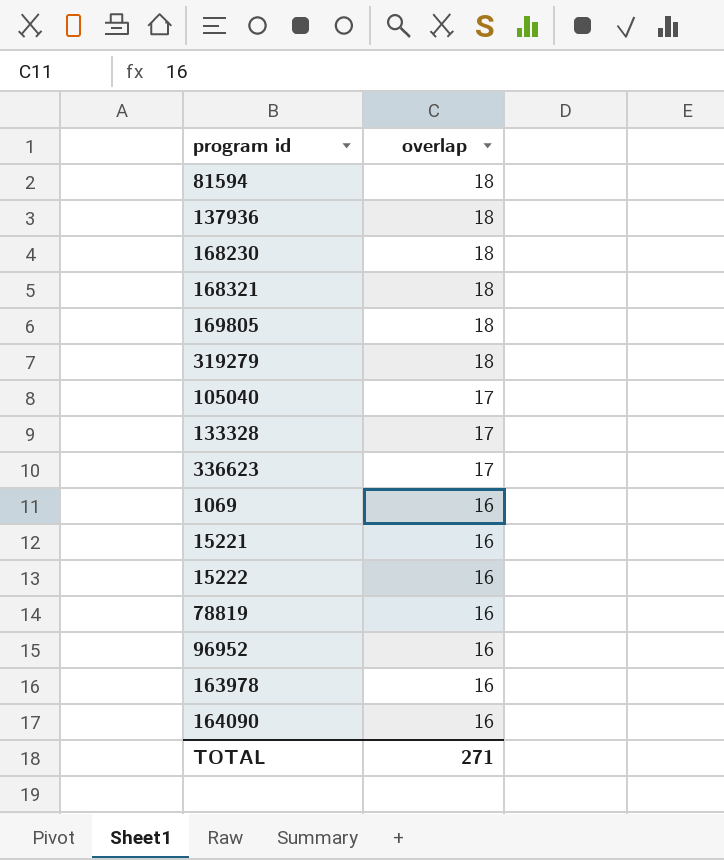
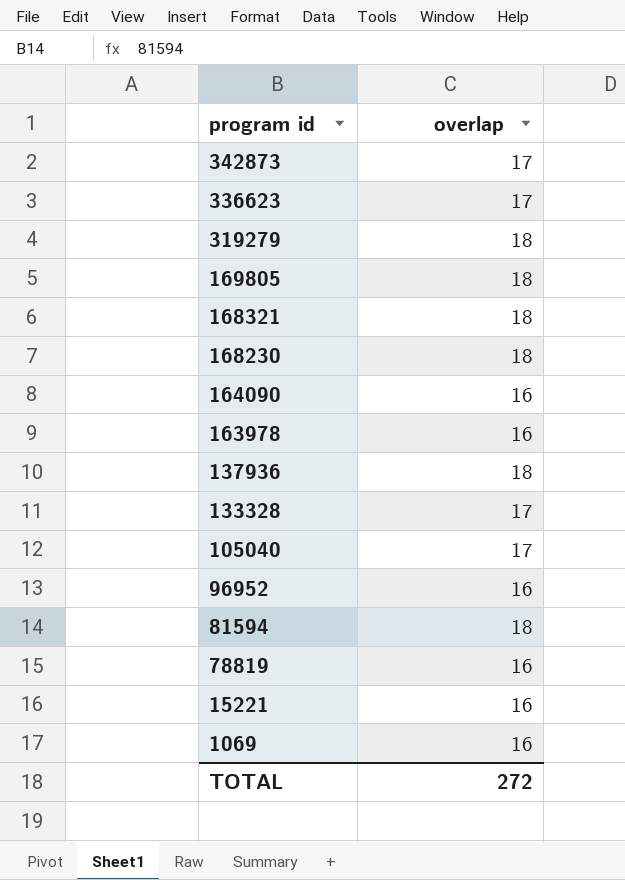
row order: overlap descending -> program id descending
row 15222: 16 -> none
row 342873: none -> 17
TOTAL | overlap: 271 -> 272

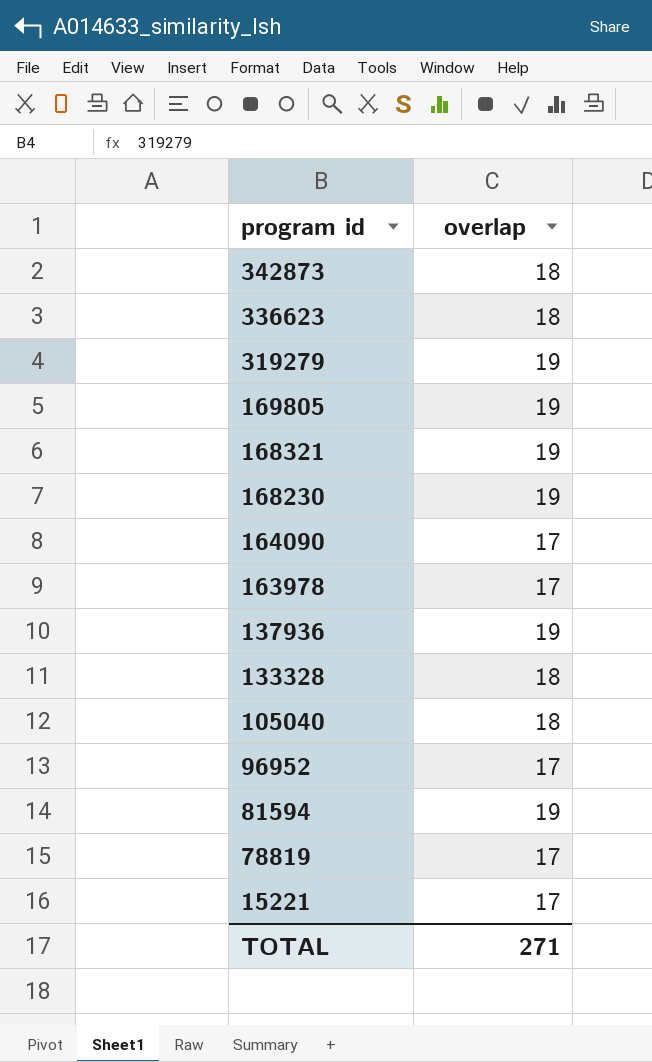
row 1069: 16 -> none
342873 | overlap: 17 -> 18
336623 | overlap: 17 -> 18
319279 | overlap: 18 -> 19
169805 | overlap: 18 -> 19
168321 | overlap: 18 -> 19
168230 | overlap: 18 -> 19
164090 | overlap: 16 -> 17
163978 | overlap: 16 -> 17
137936 | overlap: 18 -> 19
133328 | overlap: 17 -> 18
105040 | overlap: 17 -> 18
96952 | overlap: 16 -> 17
81594 | overlap: 18 -> 19
78819 | overlap: 16 -> 17
15221 | overlap: 16 -> 17
TOTAL | overlap: 272 -> 271

